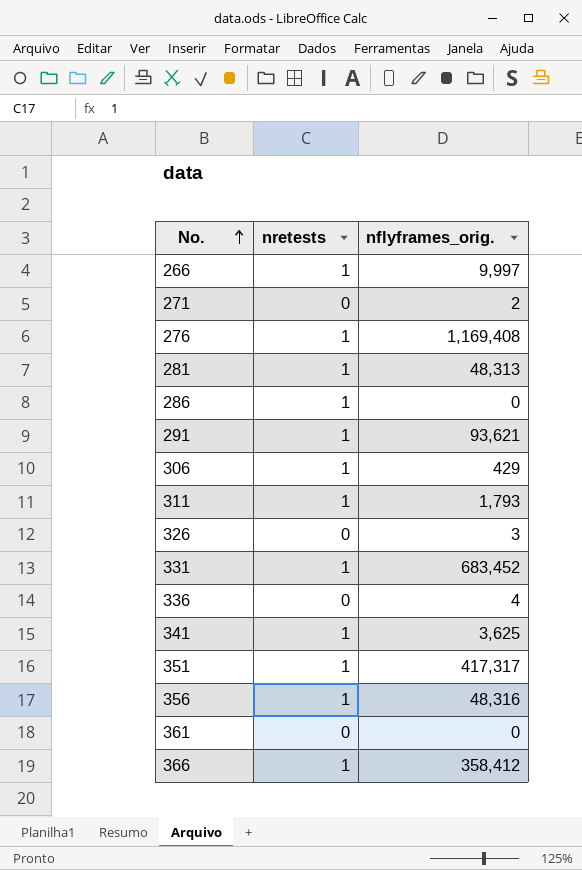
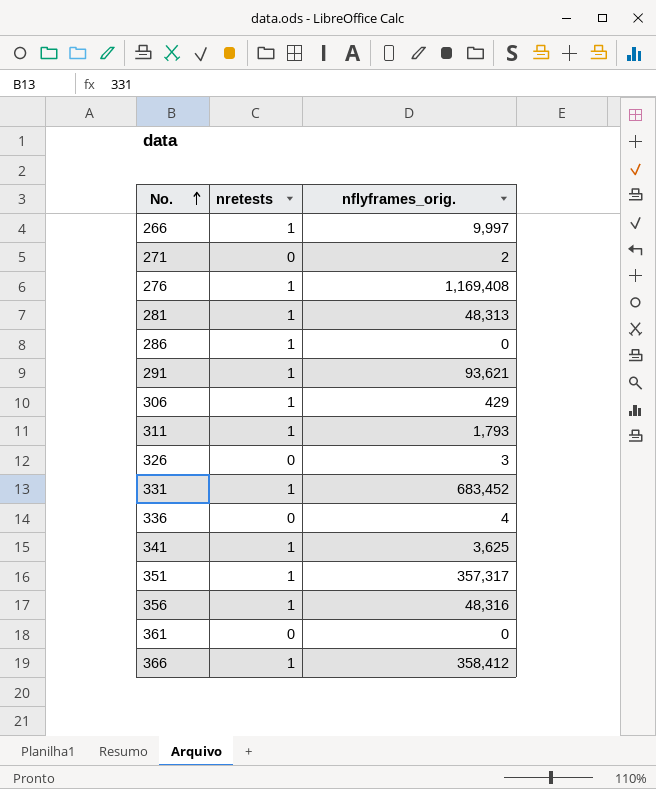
351 | nflyframes_orig.: 417,317 -> 357,317

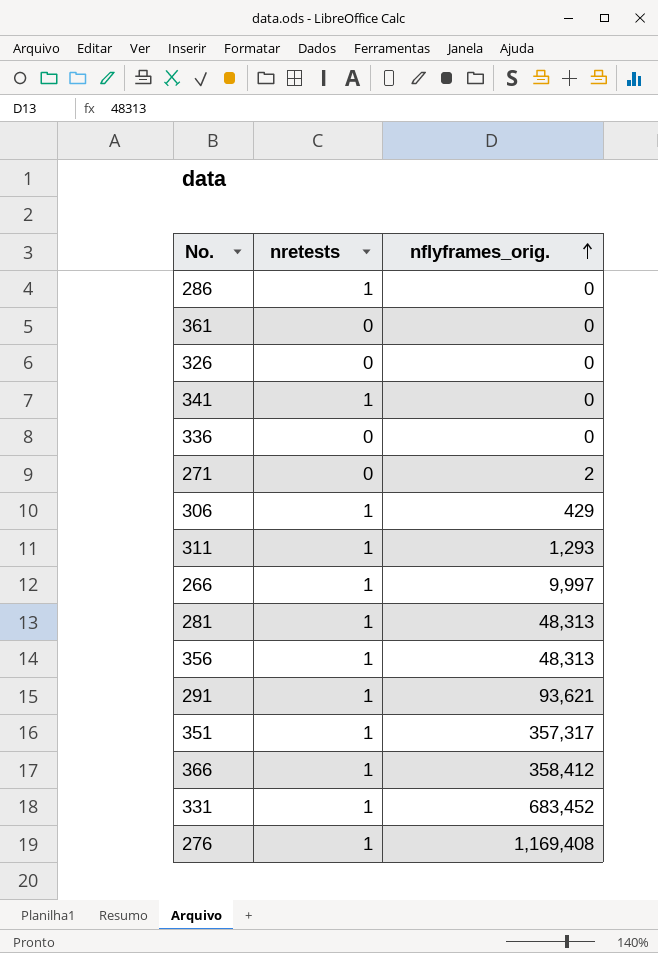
row order: No. ascending -> nflyframes_orig. ascending
326 | nflyframes_orig.: 3 -> 0
341 | nflyframes_orig.: 3,625 -> 0
336 | nflyframes_orig.: 4 -> 0
311 | nflyframes_orig.: 1,793 -> 1,293
356 | nflyframes_orig.: 48,316 -> 48,313

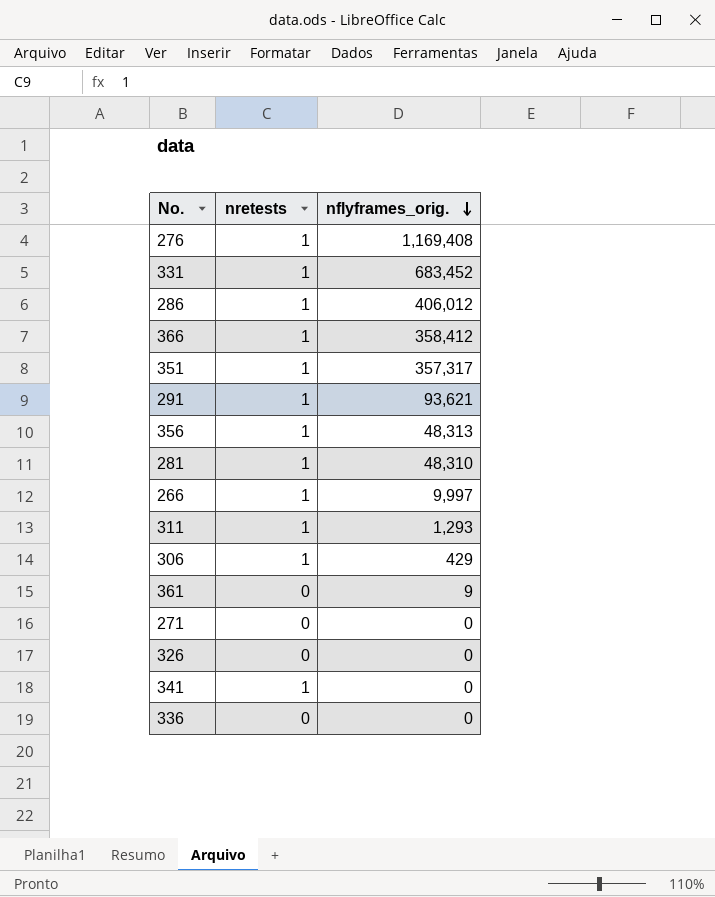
row order: nflyframes_orig. ascending -> nflyframes_orig. descending
286 | nflyframes_orig.: 0 -> 406,012
281 | nflyframes_orig.: 48,313 -> 48,310
361 | nflyframes_orig.: 0 -> 9
271 | nflyframes_orig.: 2 -> 0

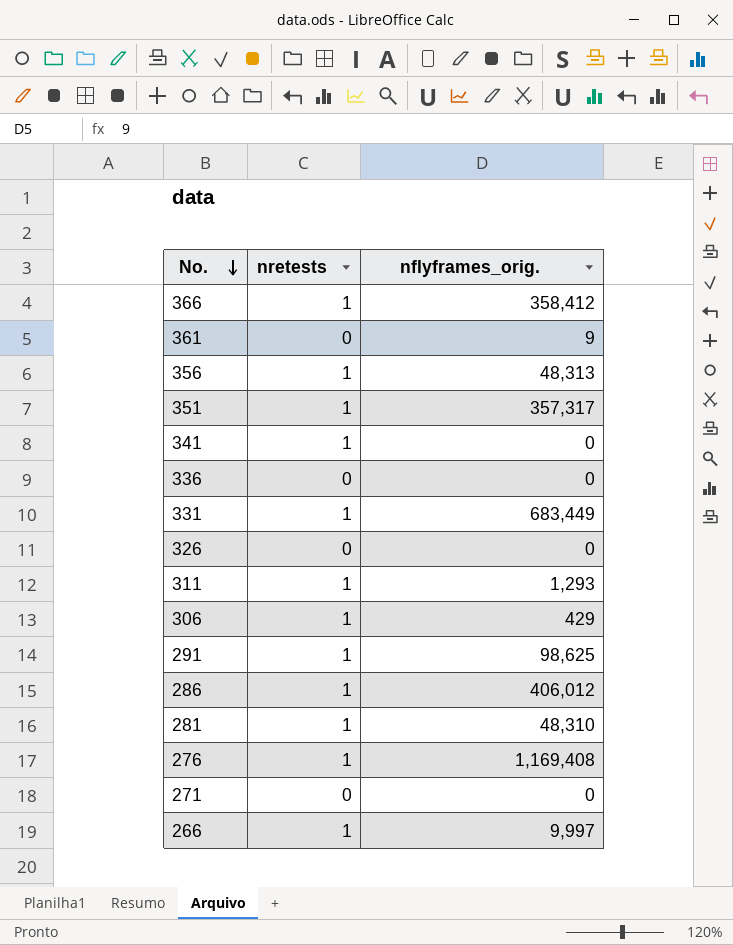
row order: nflyframes_orig. descending -> No. descending
331 | nflyframes_orig.: 683,452 -> 683,449
291 | nflyframes_orig.: 93,621 -> 98,625

